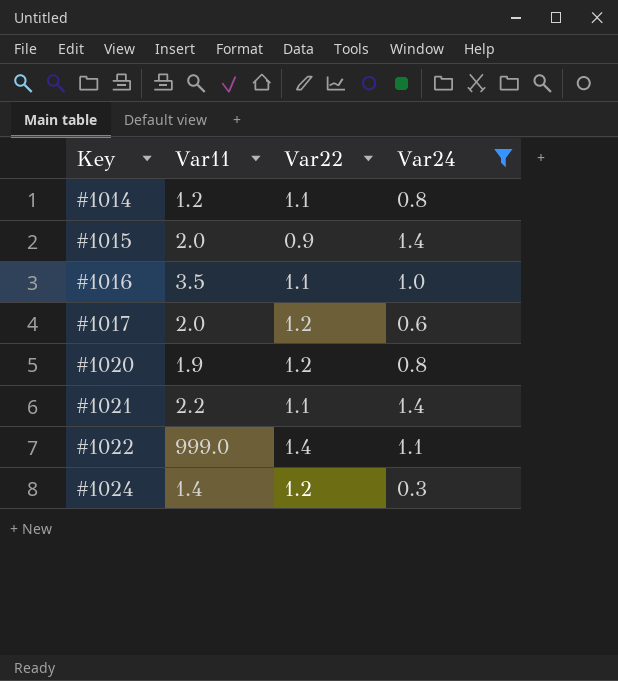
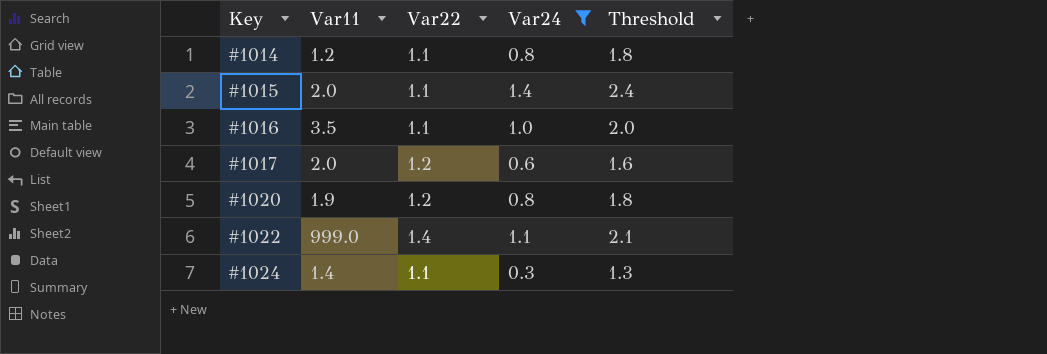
column Threshold | formula: none -> [Var24] + 1
row #1021: 2.2 | 1.1 | 1.4 -> none
#1015 | Var22: 0.9 -> 1.1
#1024 | Var22: 1.2 -> 1.1

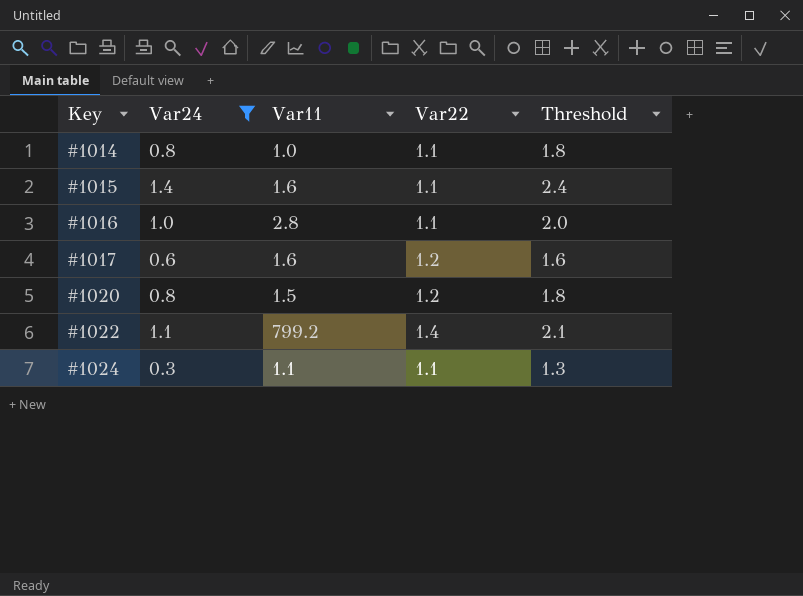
column Var24 | position: 4 -> 2
#1014 | Var11: 1.2 -> 1.0
#1015 | Var11: 2.0 -> 1.6
#1016 | Var11: 3.5 -> 2.8
#1017 | Var11: 2.0 -> 1.6
#1020 | Var11: 1.9 -> 1.5
#1022 | Var11: 999.0 -> 799.2
#1024 | Var11: 1.4 -> 1.1

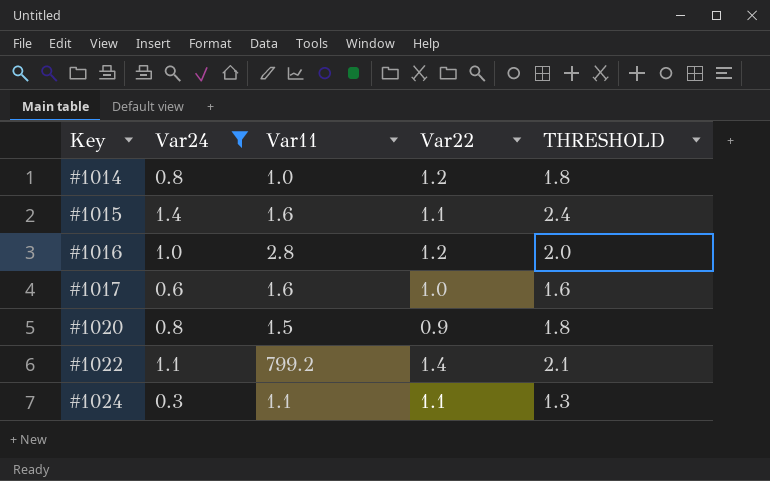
column name: Threshold -> THRESHOLD
#1014 | Var22: 1.1 -> 1.2
#1016 | Var22: 1.1 -> 1.2
#1017 | Var22: 1.2 -> 1.0
#1020 | Var22: 1.2 -> 0.9

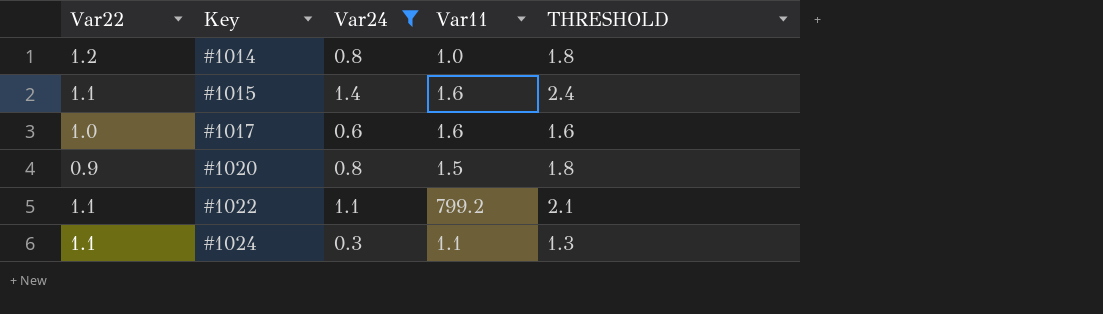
column Var22 | position: 4 -> 1
row #1016: 1.0 | 2.8 | 1.2 | 2.0 -> none
#1022 | Var22: 1.4 -> 1.1

